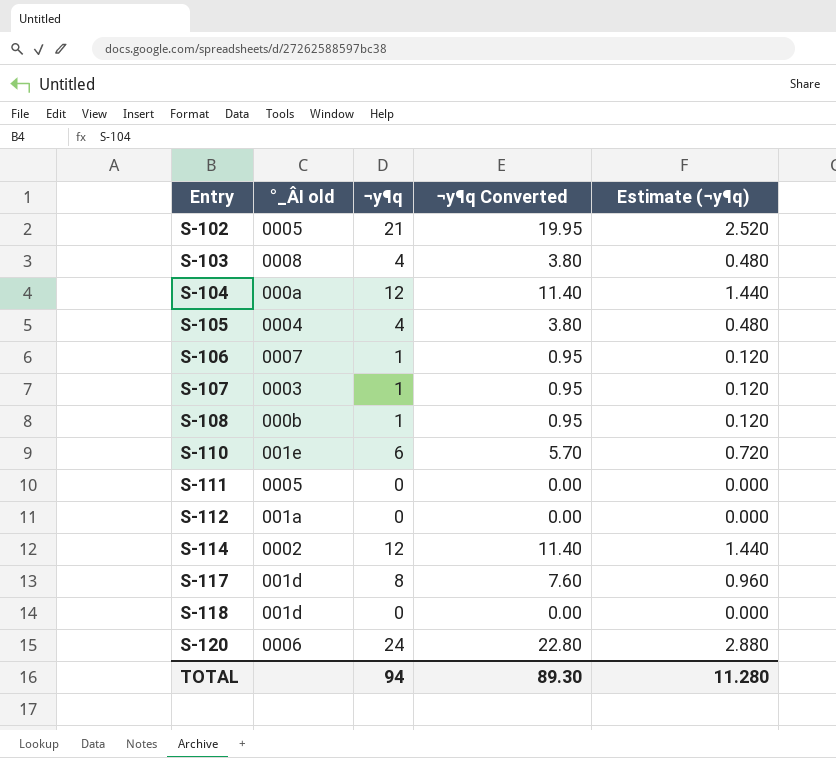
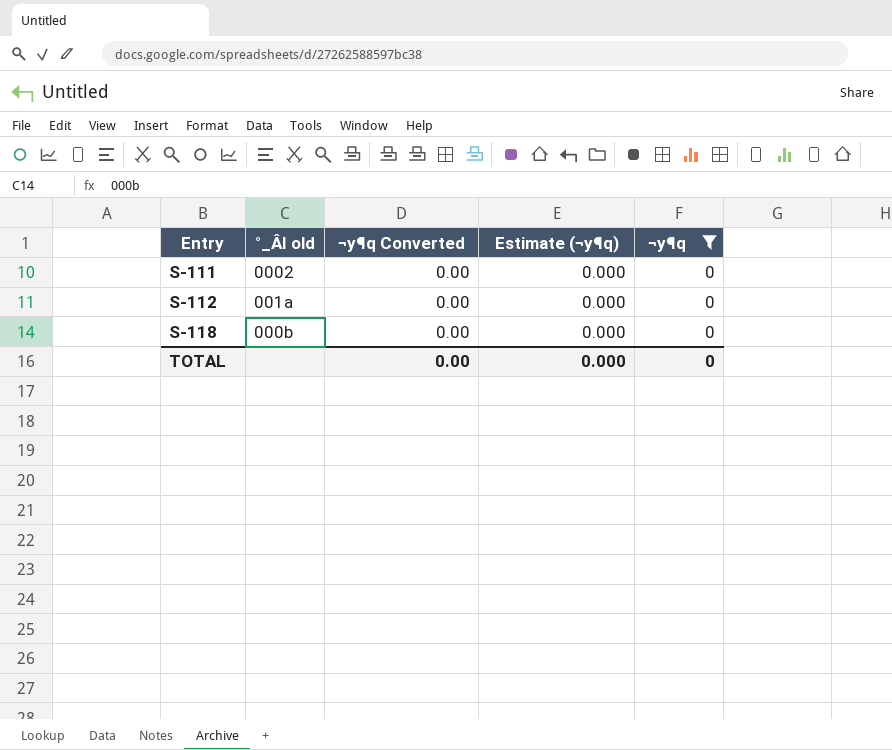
filter: none -> ¬y¶q = 0
column ¬y¶q | position: 3 -> 5
S-111 | °_ÂI old: 0005 -> 0002
S-118 | °_ÂI old: 001d -> 000b
TOTAL | ¬y¶q Converted: 89.30 -> 0.00
TOTAL | Estimate (¬y¶q): 11.280 -> 0.000
TOTAL | ¬y¶q: 94 -> 0

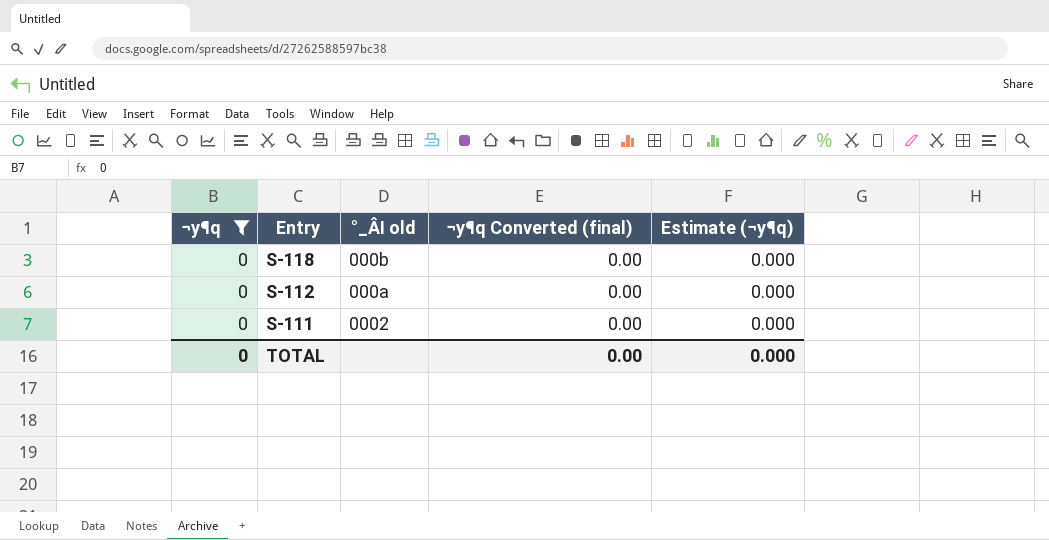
row order: Entry ascending -> Entry descending
column ¬y¶q | position: 5 -> 1
column name: ¬y¶q Converted -> ¬y¶q Converted (final)
S-112 | °_ÂI old: 001a -> 000a

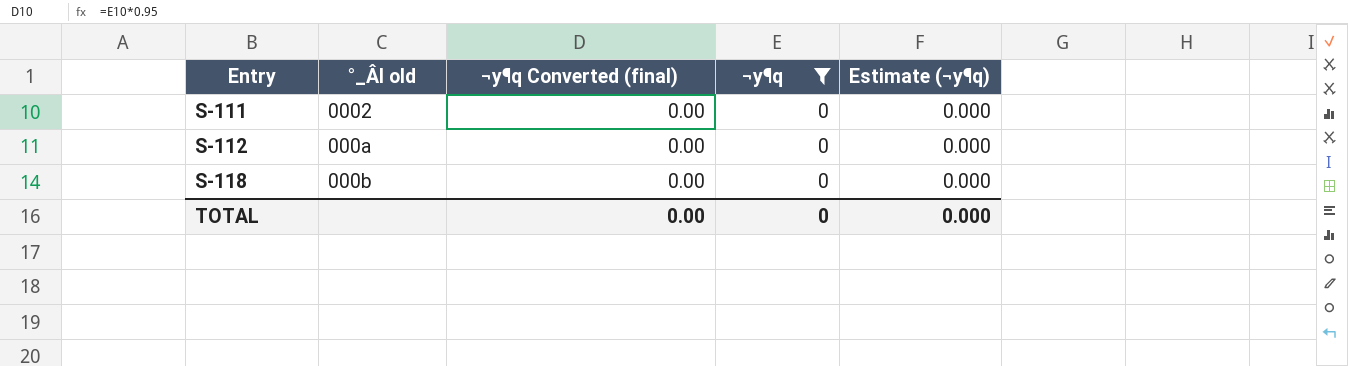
row order: Entry descending -> Entry ascending
column ¬y¶q | position: 1 -> 4

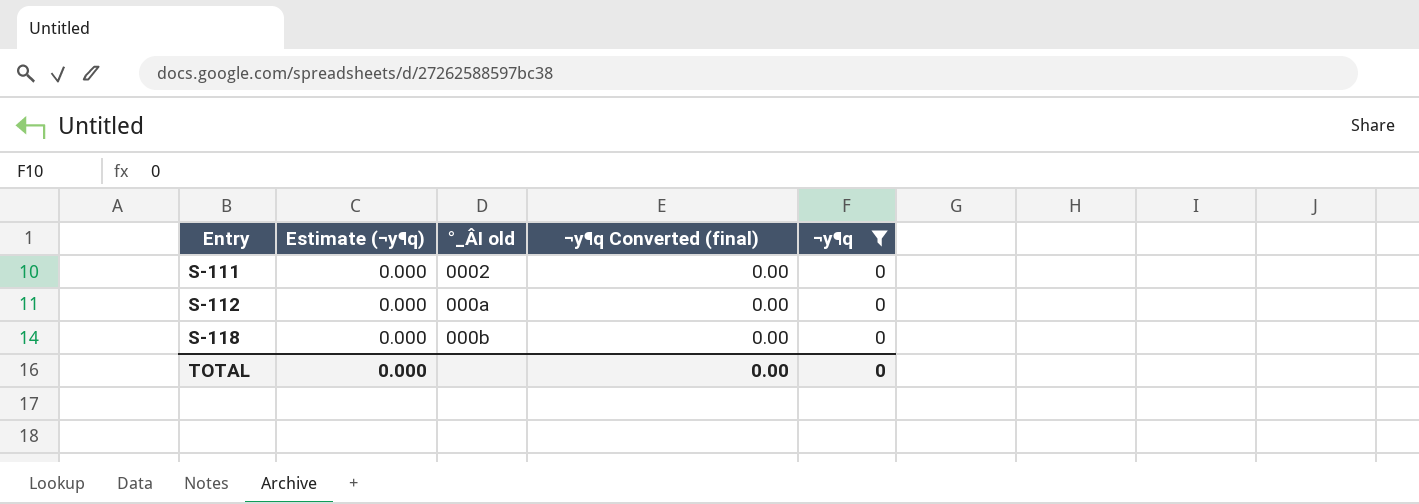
column Estimate (¬y¶q) | position: 5 -> 2

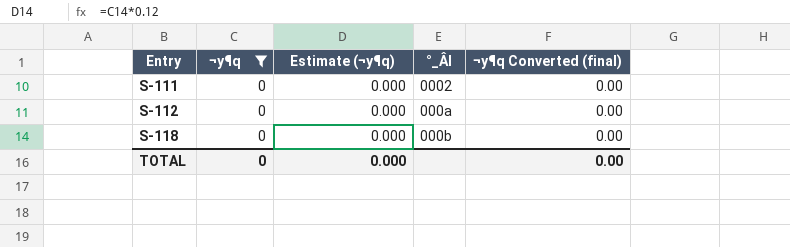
column ¬y¶q | position: 5 -> 2
column name: °_ÂI old -> °_ÂI

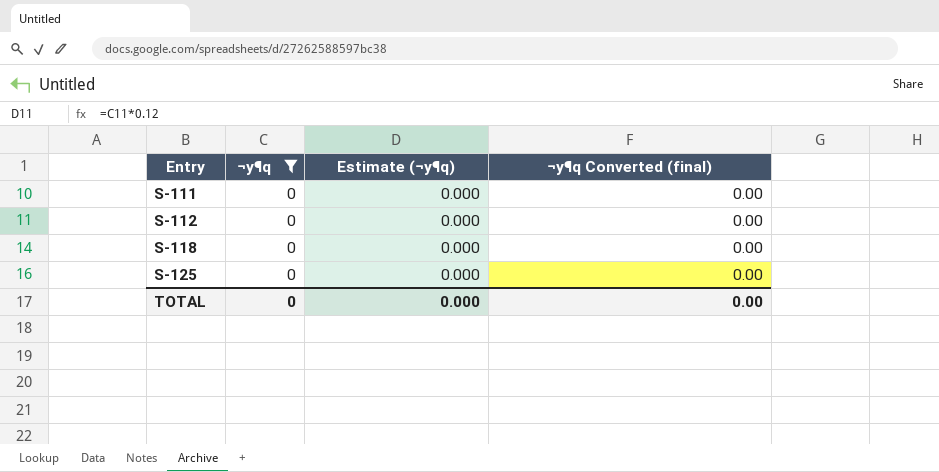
column °_ÂI | position: 4 -> none
row S-125: none -> 0 | 0.000 | 0.00

